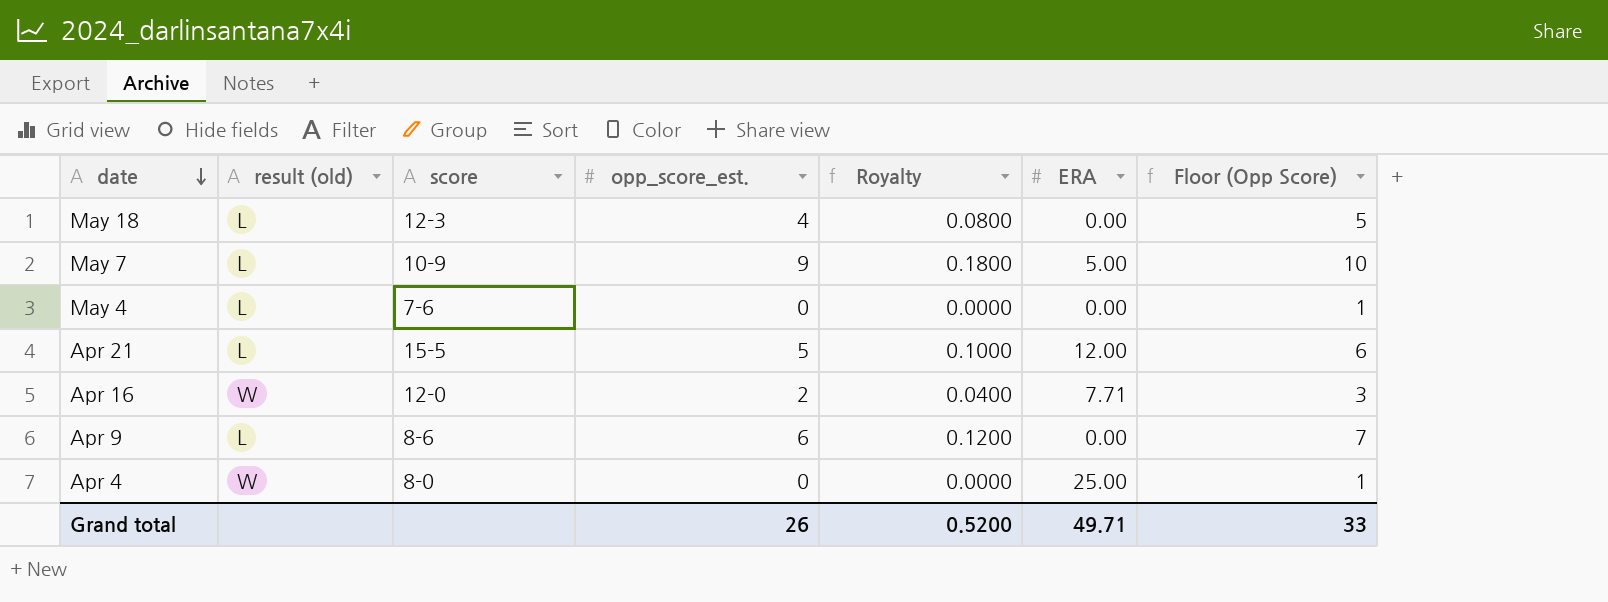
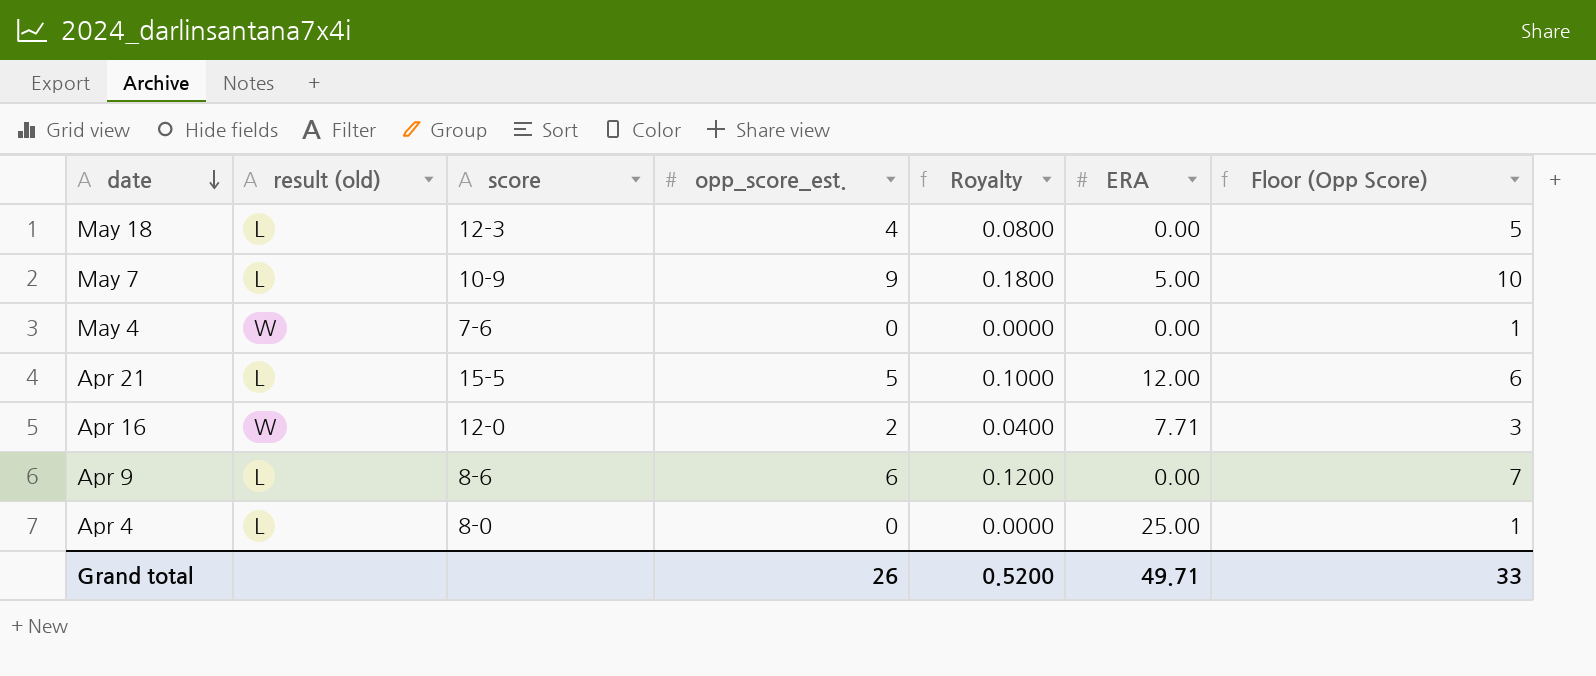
May 4 | result (old): L -> W
Apr 4 | result (old): W -> L

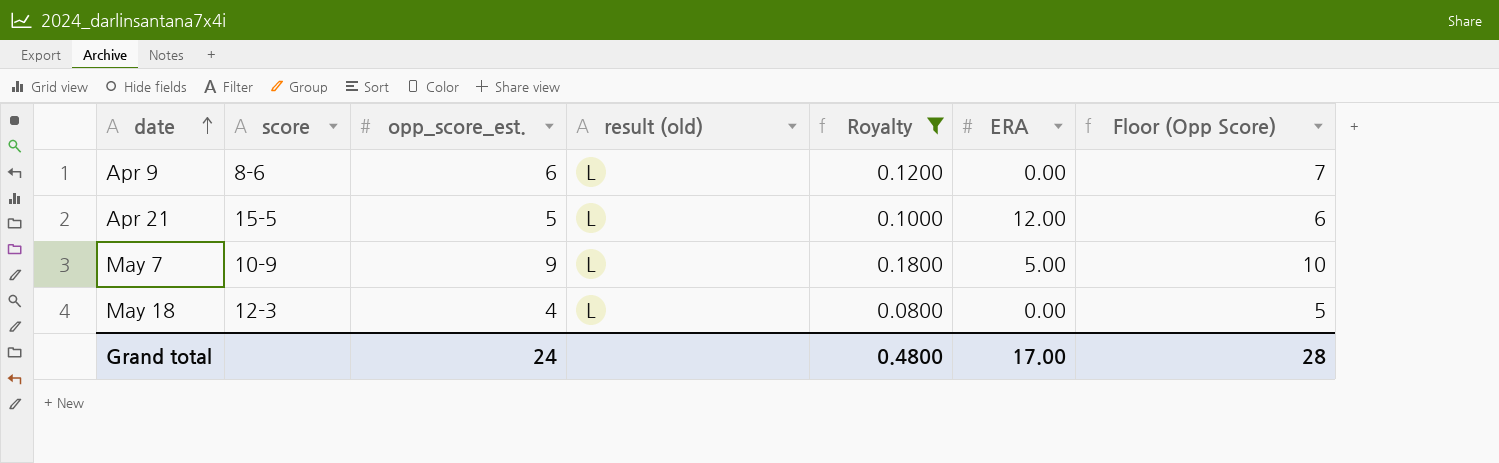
filter: none -> Royalty >= 0.0800
row order: date descending -> date ascending
column result (old) | position: 2 -> 4
Grand total | opp_score_est.: 26 -> 24
Grand total | Royalty: 0.5200 -> 0.4800
Grand total | ERA: 49.71 -> 17.00
Grand total | Floor (Opp Score): 33 -> 28

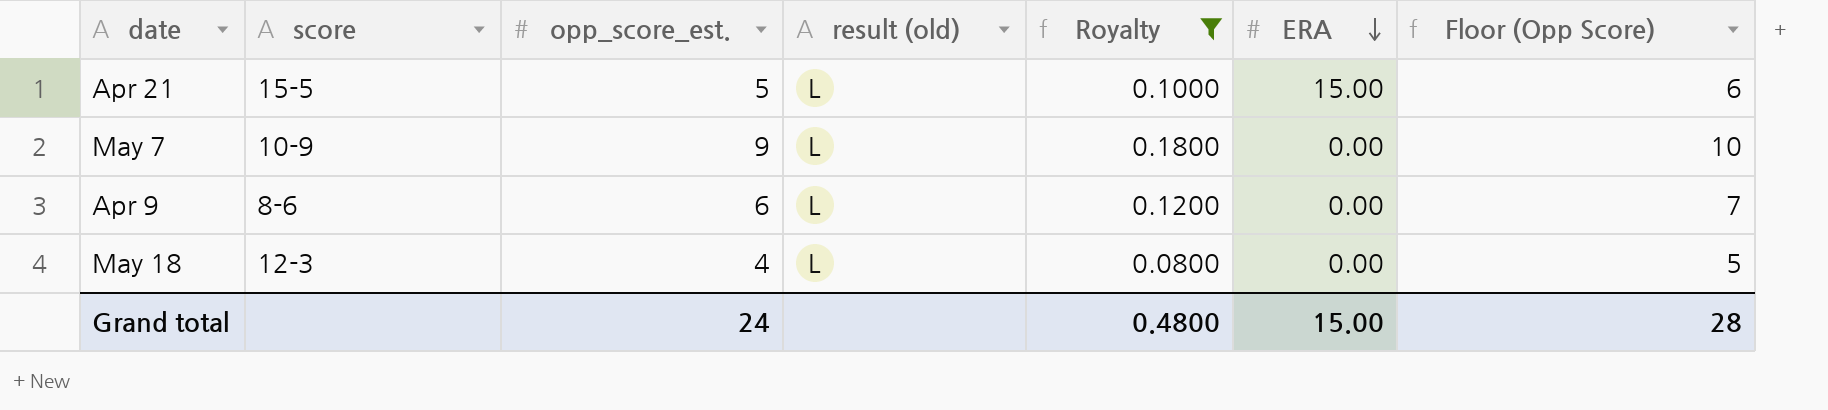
row order: date ascending -> ERA descending
Apr 21 | ERA: 12.00 -> 15.00
May 7 | ERA: 5.00 -> 0.00
Grand total | ERA: 17.00 -> 15.00

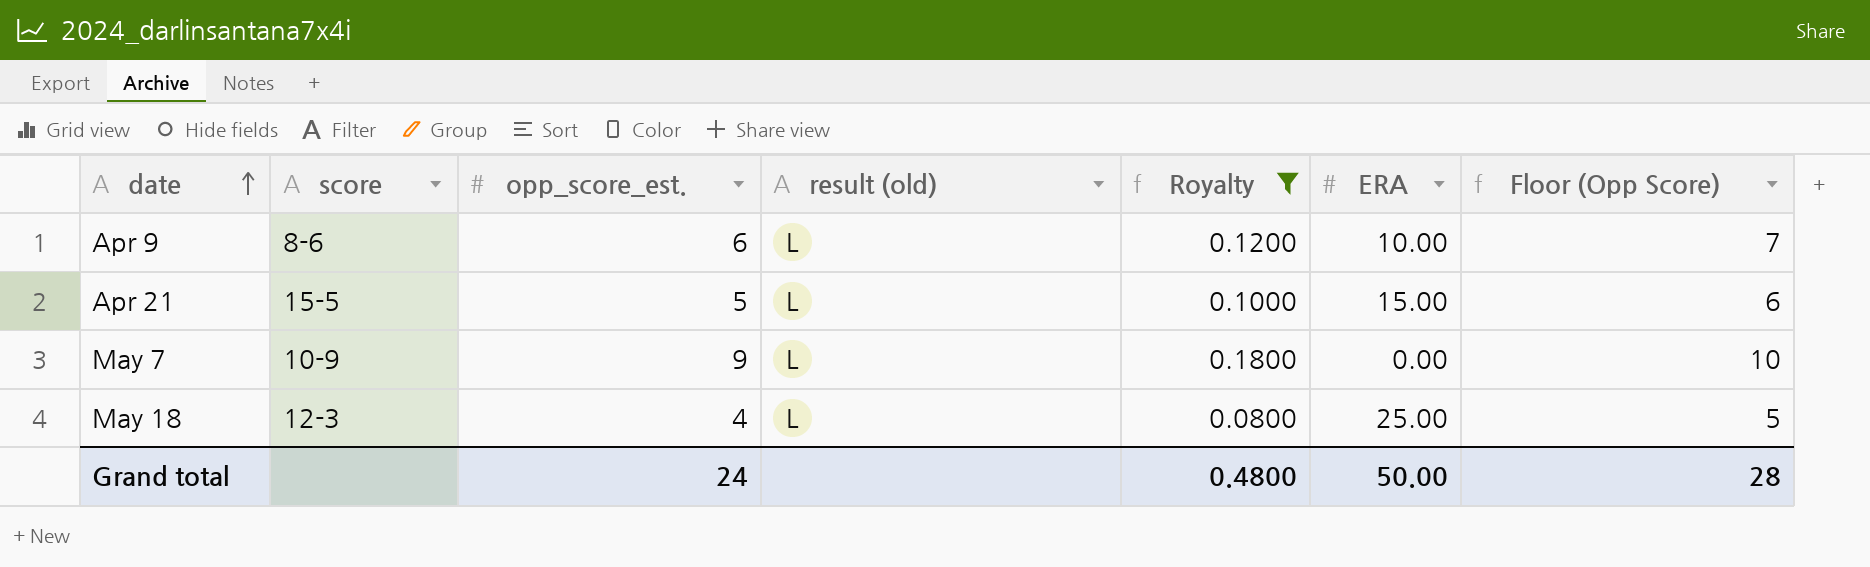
row order: ERA descending -> date ascending
Apr 9 | ERA: 0.00 -> 10.00
May 18 | ERA: 0.00 -> 25.00
Grand total | ERA: 15.00 -> 50.00

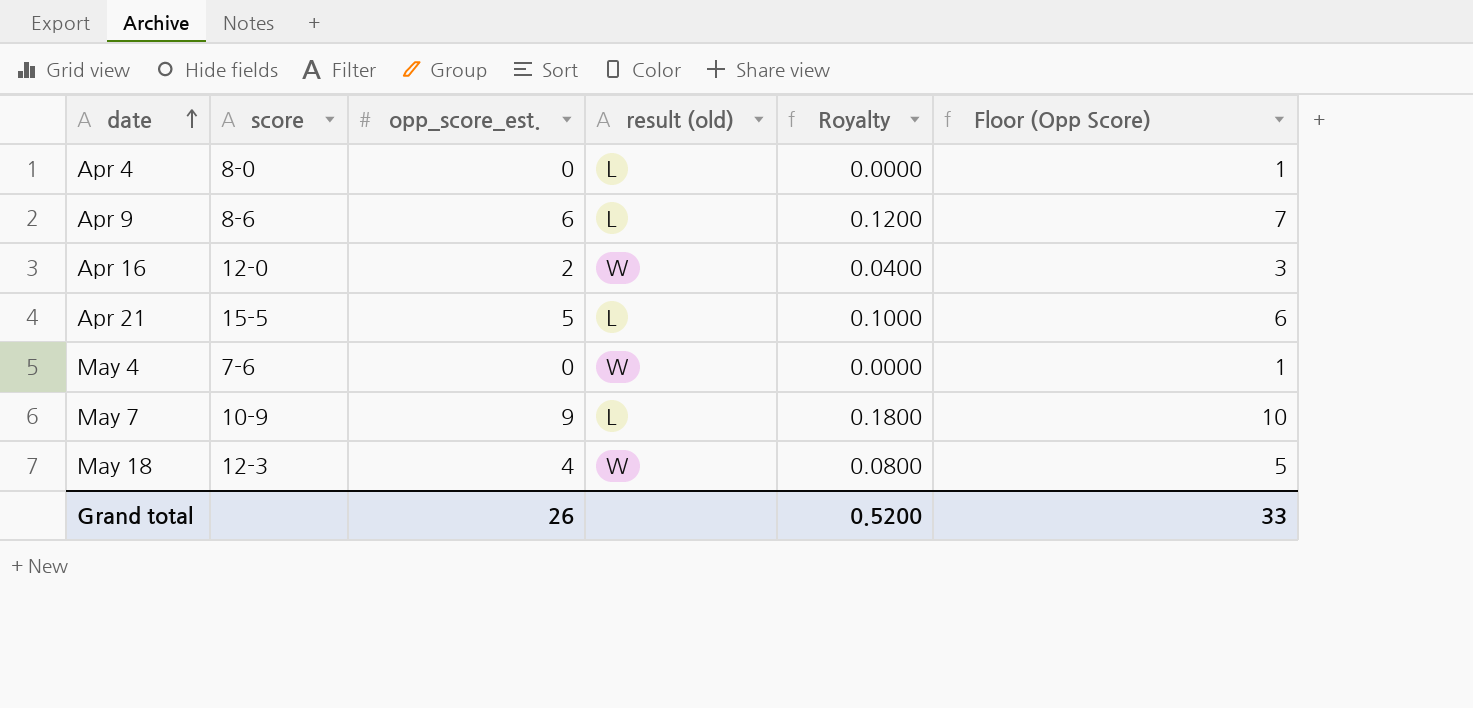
filter: Royalty >= 0.0800 -> none
column ERA | position: 6 -> none
May 18 | result (old): L -> W
Grand total | opp_score_est.: 24 -> 26
Grand total | Royalty: 0.4800 -> 0.5200
Grand total | Floor (Opp Score): 28 -> 33

